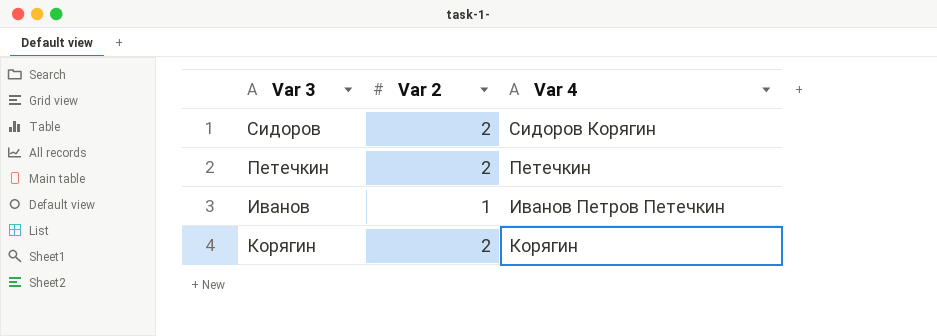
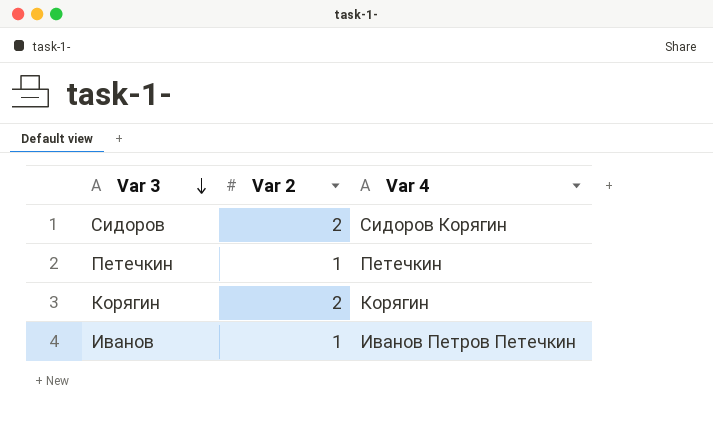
row order: none -> Var 3 descending
Петечкин | Var 2: 2 -> 1

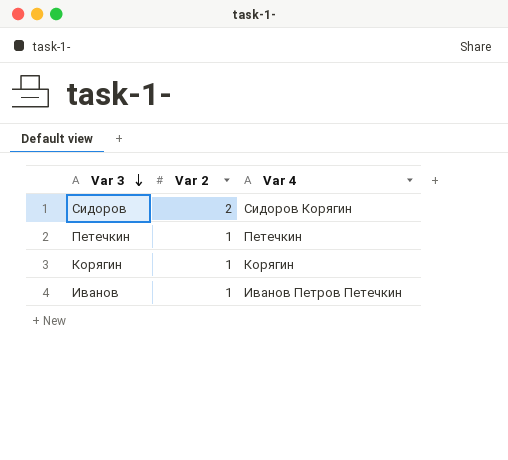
Корягин | Var 2: 2 -> 1

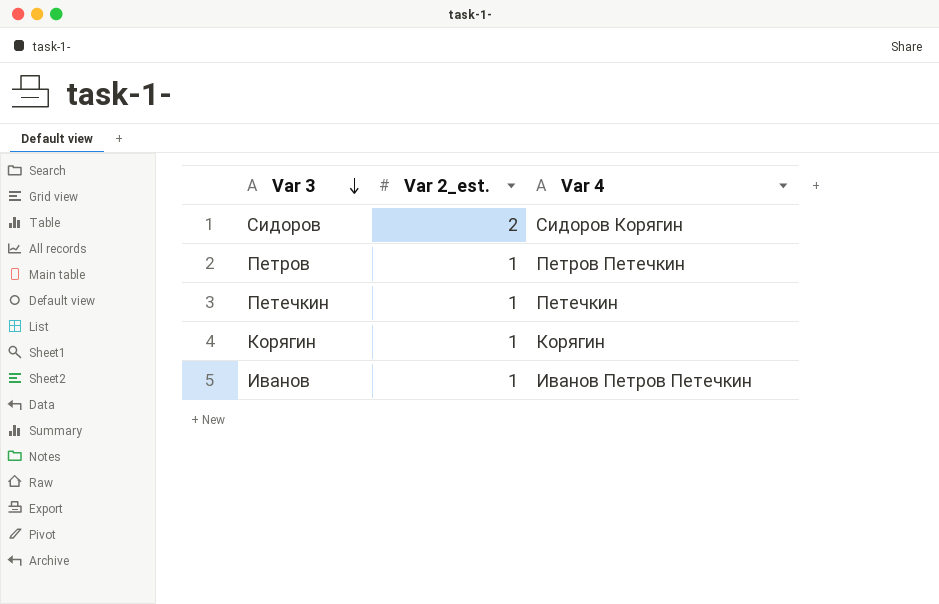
column name: Var 2 -> Var 2_est.
row Петров: none -> 1 | Петров Петечкин

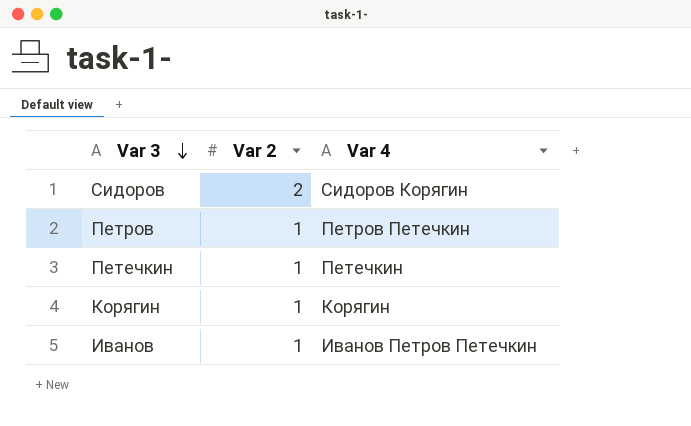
column name: Var 2_est. -> Var 2

